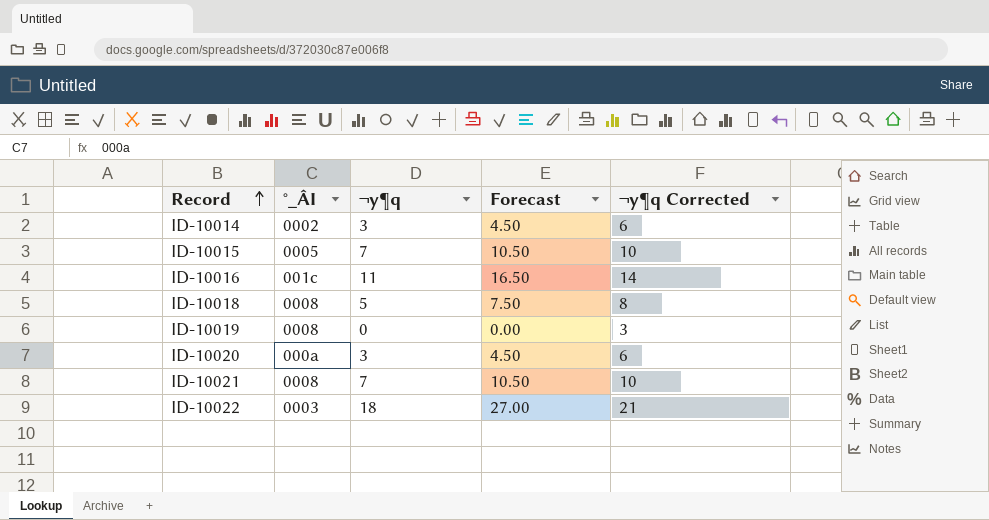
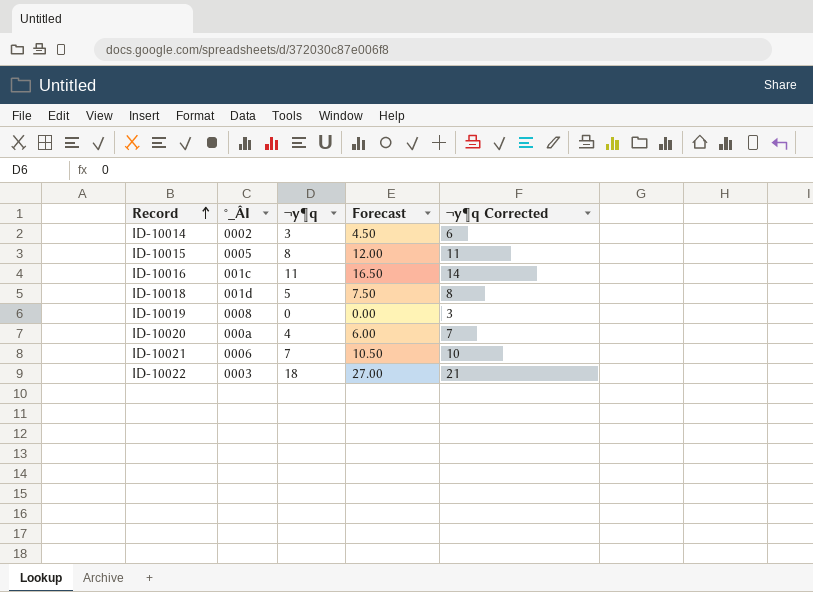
ID-10015 | ¬y¶q: 7 -> 8
ID-10015 | Forecast: 10.50 -> 12.00
ID-10015 | ¬y¶q Corrected: 10 -> 11
ID-10018 | °_ÂI: 0008 -> 001d
ID-10020 | ¬y¶q: 3 -> 4
ID-10020 | Forecast: 4.50 -> 6.00
ID-10020 | ¬y¶q Corrected: 6 -> 7
ID-10021 | °_ÂI: 0008 -> 0006

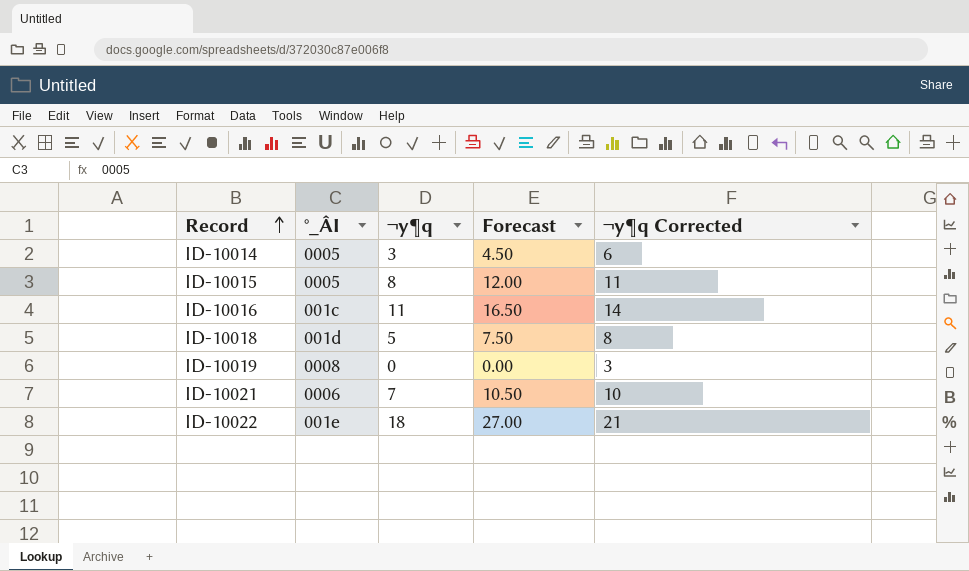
row ID-10020: 000a | 4 | 6.00 | 7 -> none
ID-10014 | °_ÂI: 0002 -> 0005
ID-10022 | °_ÂI: 0003 -> 001e

